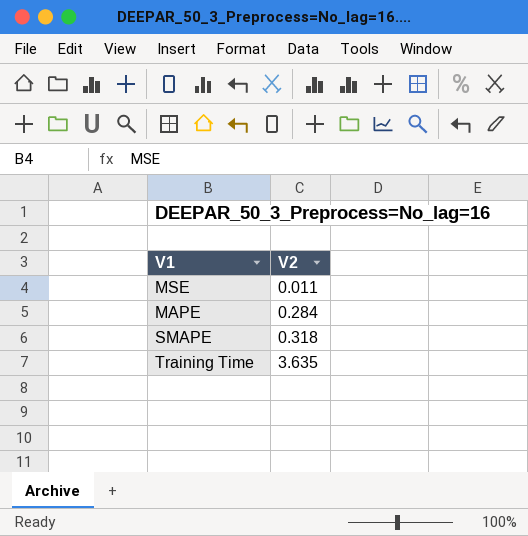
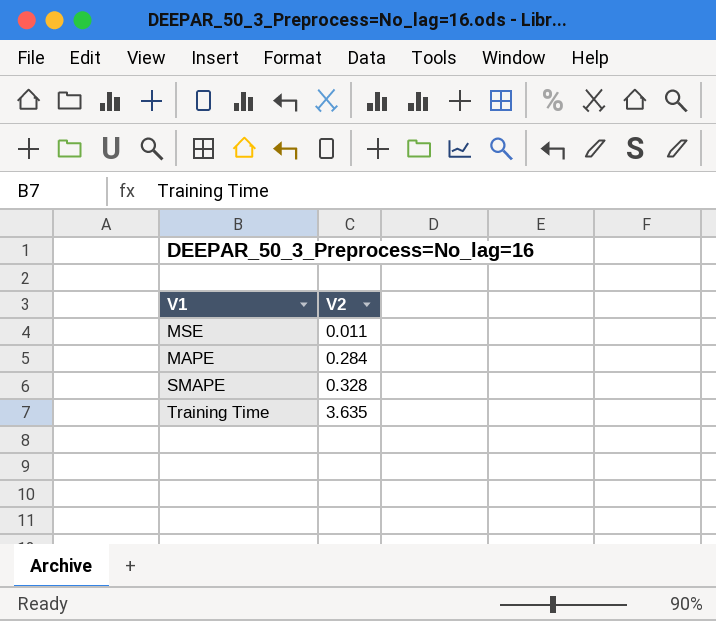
SMAPE | V2: 0.318 -> 0.328

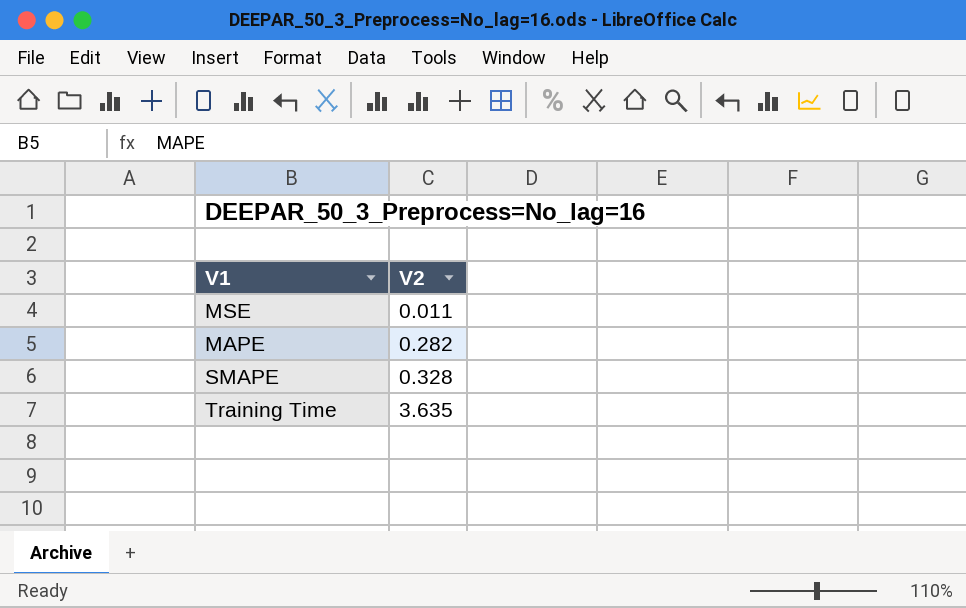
MAPE | V2: 0.284 -> 0.282

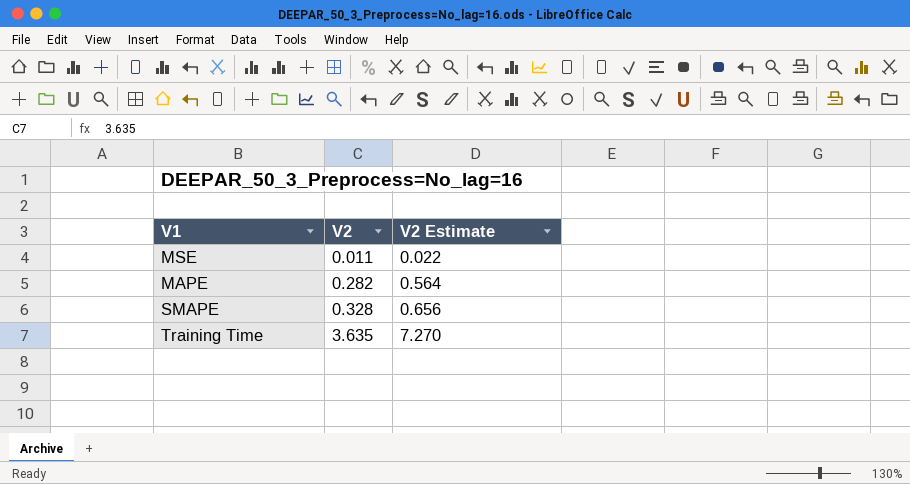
column V2 Estimate | formula: none -> [V2] * 2

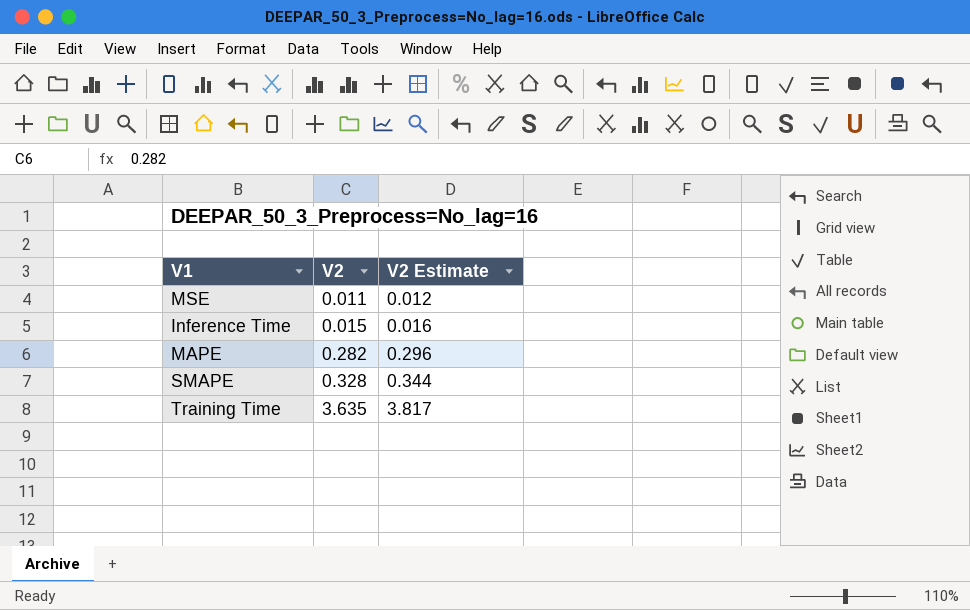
column V2 Estimate | formula: [V2] * 2 -> [V2] * 1.05
row Inference Time: none -> 0.015 | 0.016

